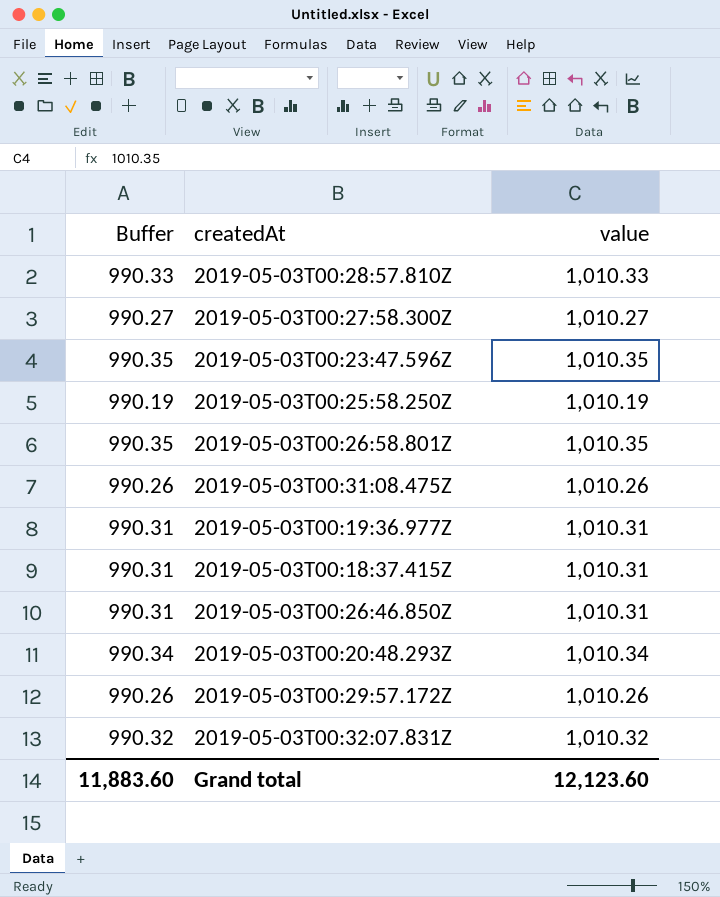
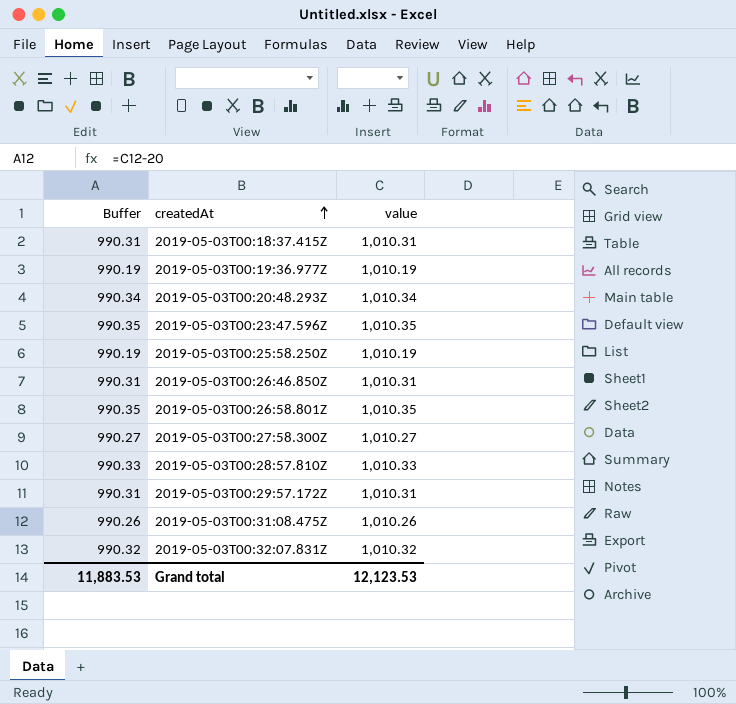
row order: none -> createdAt ascending
2019-05-03T00:19:36.977Z | Buffer: 990.31 -> 990.19
2019-05-03T00:19:36.977Z | value: 1,010.31 -> 1,010.19
2019-05-03T00:29:57.172Z | Buffer: 990.26 -> 990.31
2019-05-03T00:29:57.172Z | value: 1,010.26 -> 1,010.31
Grand total | Buffer: 11,883.60 -> 11,883.53
Grand total | value: 12,123.60 -> 12,123.53

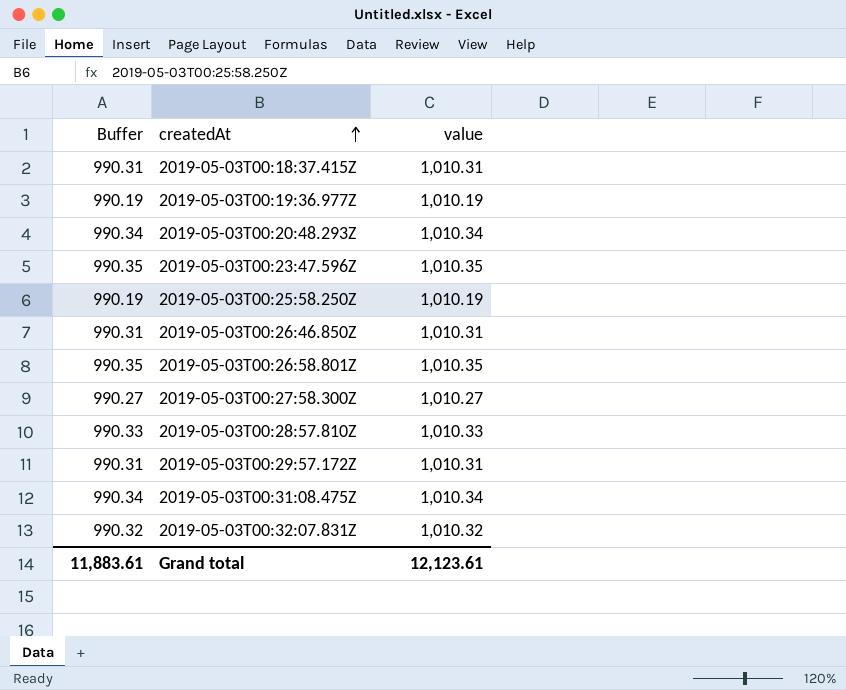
2019-05-03T00:31:08.475Z | Buffer: 990.26 -> 990.34
2019-05-03T00:31:08.475Z | value: 1,010.26 -> 1,010.34
Grand total | Buffer: 11,883.53 -> 11,883.61
Grand total | value: 12,123.53 -> 12,123.61

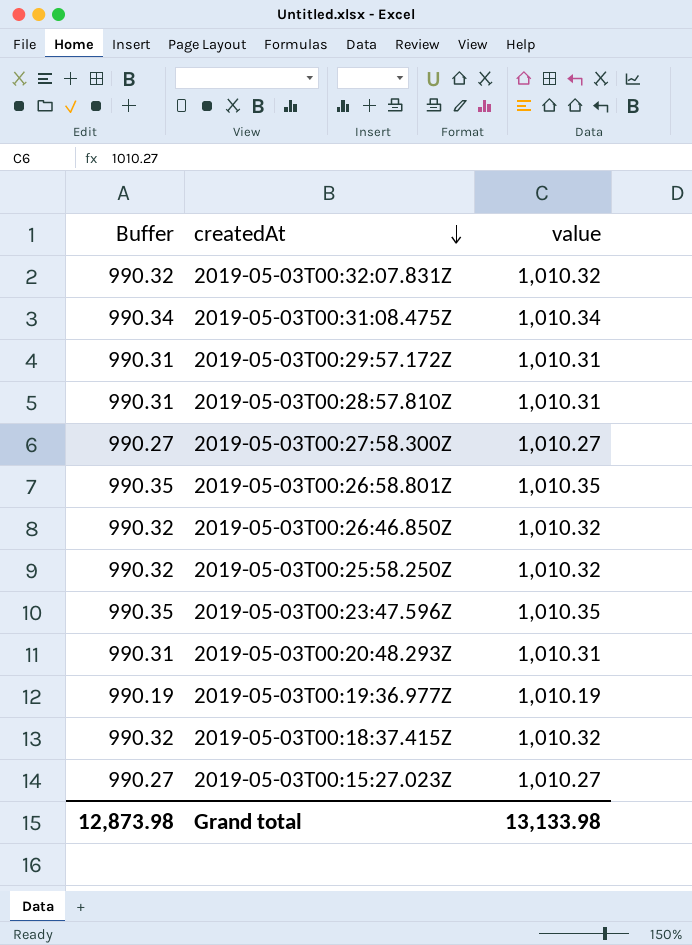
row order: createdAt ascending -> createdAt descending
2019-05-03T00:28:57.810Z | Buffer: 990.33 -> 990.31
2019-05-03T00:28:57.810Z | value: 1,010.33 -> 1,010.31
2019-05-03T00:26:46.850Z | Buffer: 990.31 -> 990.32
2019-05-03T00:26:46.850Z | value: 1,010.31 -> 1,010.32
2019-05-03T00:25:58.250Z | Buffer: 990.19 -> 990.32
2019-05-03T00:25:58.250Z | value: 1,010.19 -> 1,010.32
2019-05-03T00:20:48.293Z | Buffer: 990.34 -> 990.31
2019-05-03T00:20:48.293Z | value: 1,010.34 -> 1,010.31
2019-05-03T00:18:37.415Z | Buffer: 990.31 -> 990.32
2019-05-03T00:18:37.415Z | value: 1,010.31 -> 1,010.32
row 2019-05-03T00:15:27.023Z: none -> 990.27 | 1,010.27
Grand total | Buffer: 11,883.61 -> 12,873.98
Grand total | value: 12,123.61 -> 13,133.98

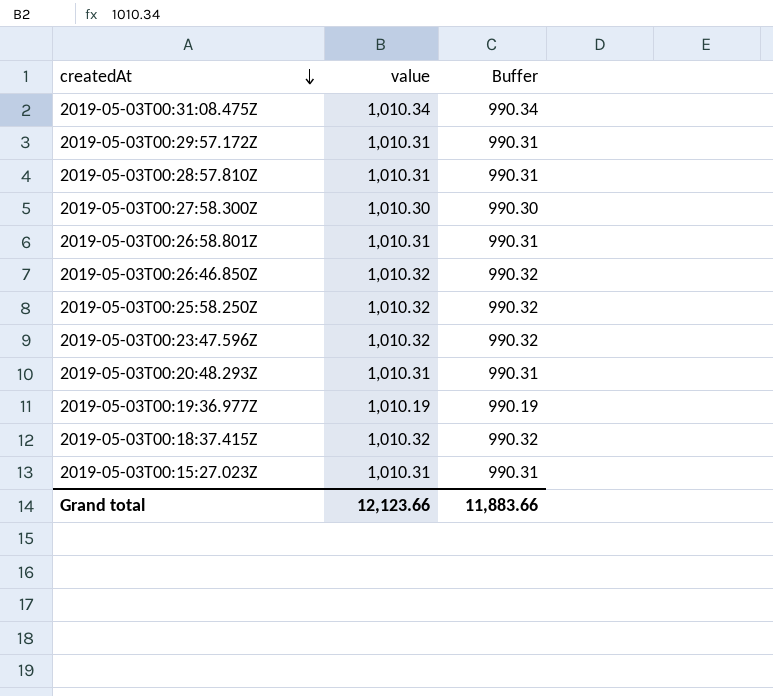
column Buffer | position: 1 -> 3
row 2019-05-03T00:32:07.831Z: 990.32 | 1,010.32 -> none
2019-05-03T00:27:58.300Z | value: 1,010.27 -> 1,010.30
2019-05-03T00:27:58.300Z | Buffer: 990.27 -> 990.30
2019-05-03T00:26:58.801Z | value: 1,010.35 -> 1,010.31
2019-05-03T00:26:58.801Z | Buffer: 990.35 -> 990.31
2019-05-03T00:23:47.596Z | value: 1,010.35 -> 1,010.32
2019-05-03T00:23:47.596Z | Buffer: 990.35 -> 990.32
2019-05-03T00:15:27.023Z | value: 1,010.27 -> 1,010.31
2019-05-03T00:15:27.023Z | Buffer: 990.27 -> 990.31
Grand total | value: 13,133.98 -> 12,123.66
Grand total | Buffer: 12,873.98 -> 11,883.66

